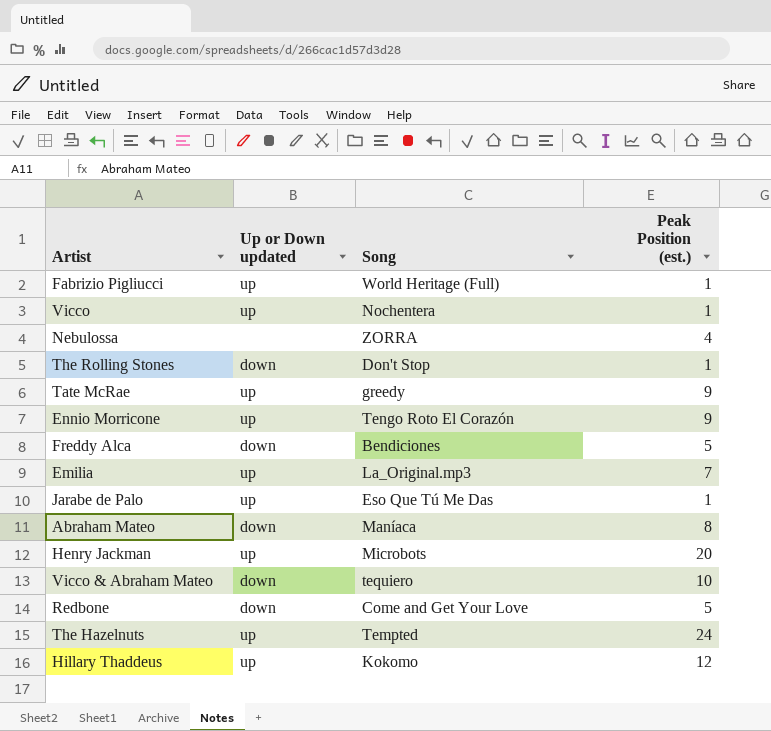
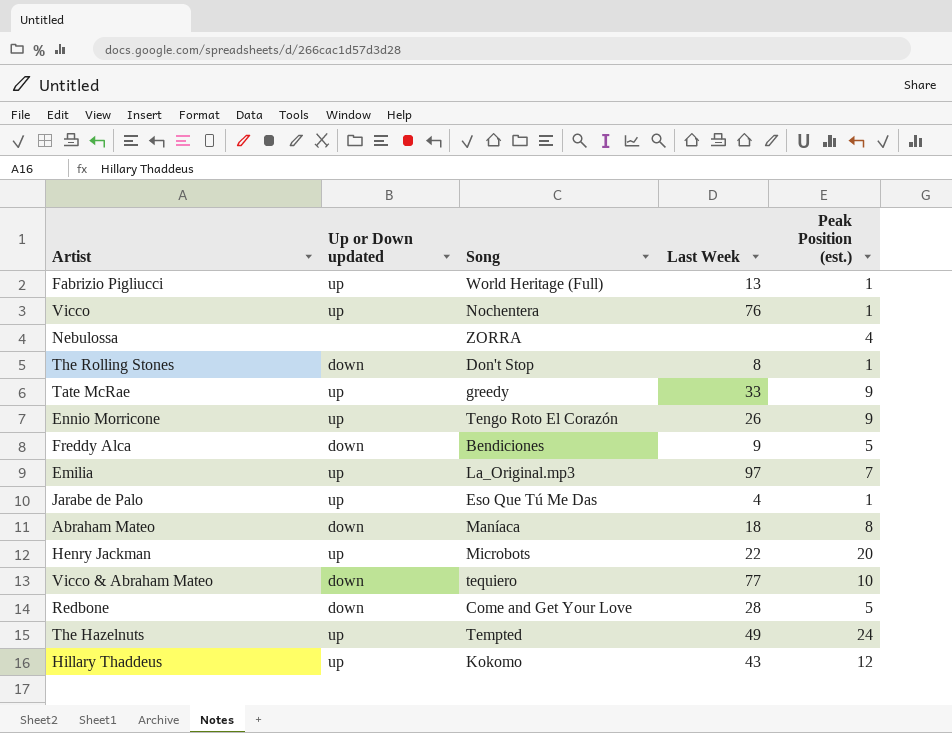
column Last Week | position: none -> 4

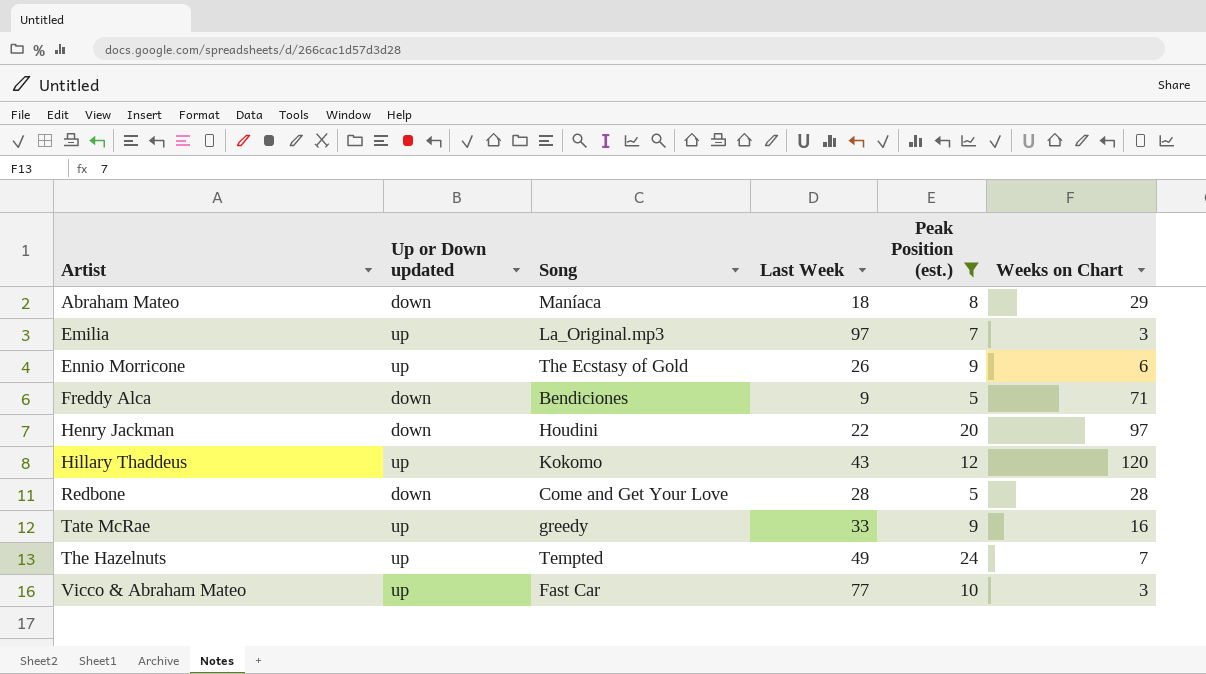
filter: none -> Peak Position (est.) >= 5
row order: none -> Artist ascending
column Weeks on Chart | position: none -> 6
Ennio Morricone | Song: Tengo Roto El Corazón -> The Ecstasy of Gold
Henry Jackman | Up or Down updated: up -> down
Henry Jackman | Song: Microbots -> Houdini
Vicco & Abraham Mateo | Up or Down updated: down -> up
Vicco & Abraham Mateo | Song: tequiero -> Fast Car

